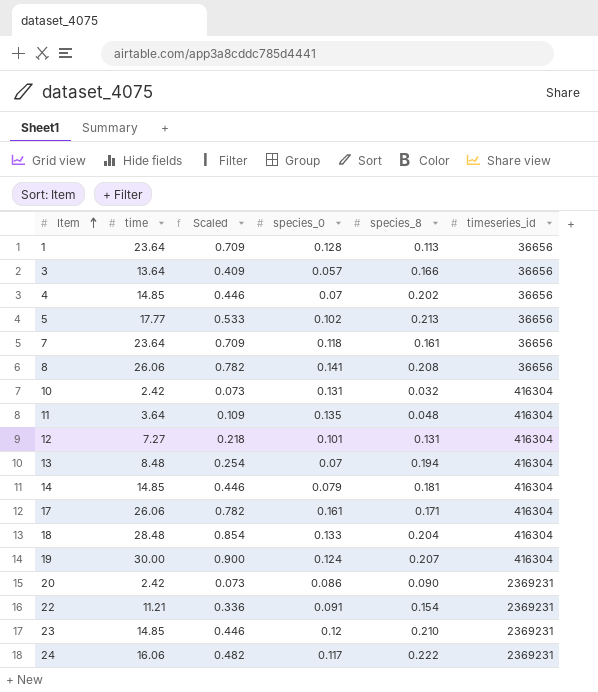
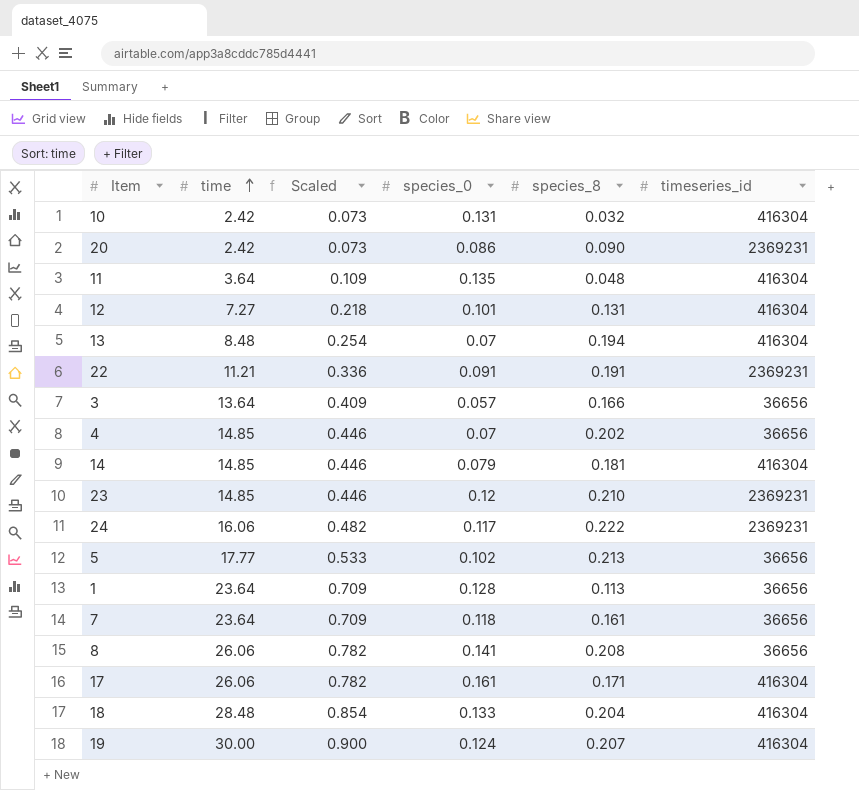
row order: Item ascending -> time ascending
22 | species_8: 0.154 -> 0.191

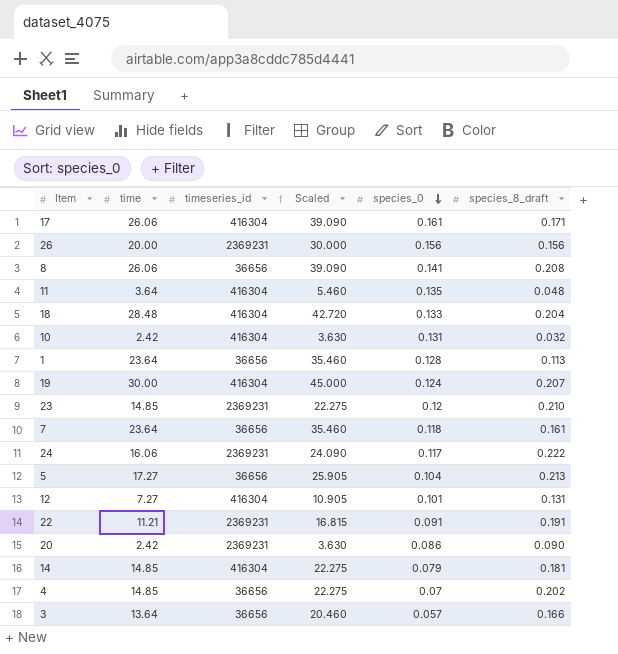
row order: time ascending -> species_0 descending
column timeseries_id | position: 6 -> 3
column Scaled | formula: [time] * 0.03 -> [time] * 1.5
column name: species_8 -> species_8_draft
row 13: 8.48 | 0.254 | 0.07 | 0.194 | 416304 -> none
row 26: none -> 20.00 | 2369231 | 30.000 | 0.156 | 0.156
5 | time: 17.77 -> 17.27
5 | species_0: 0.102 -> 0.104

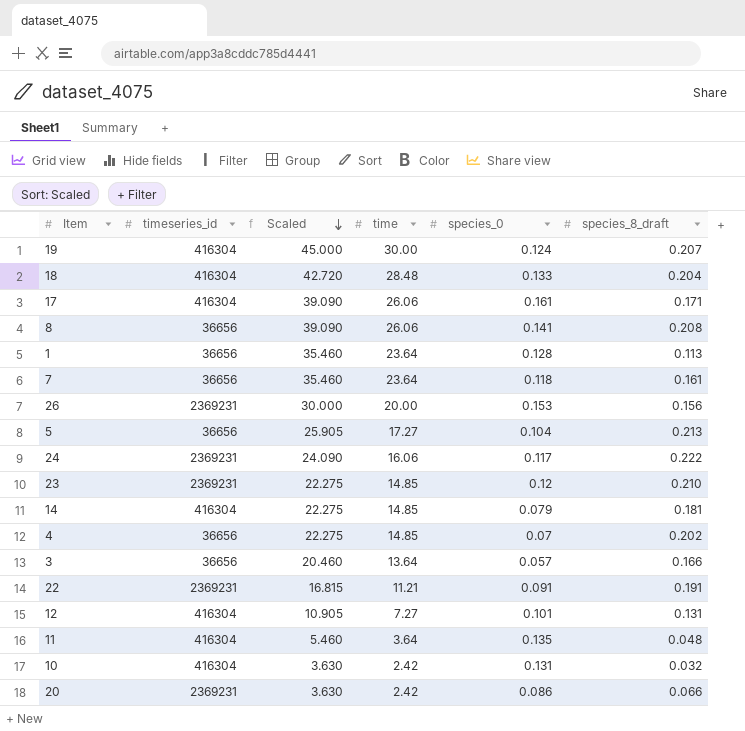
row order: species_0 descending -> Scaled descending
column time | position: 2 -> 4
26 | species_0: 0.156 -> 0.153
20 | species_8_draft: 0.090 -> 0.066

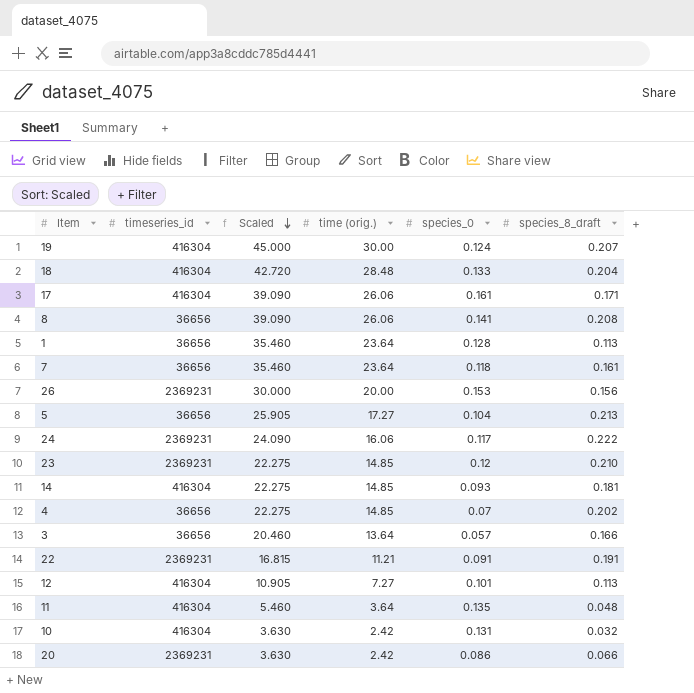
column name: time -> time (orig.)
14 | species_0: 0.079 -> 0.093
12 | species_8_draft: 0.131 -> 0.113

